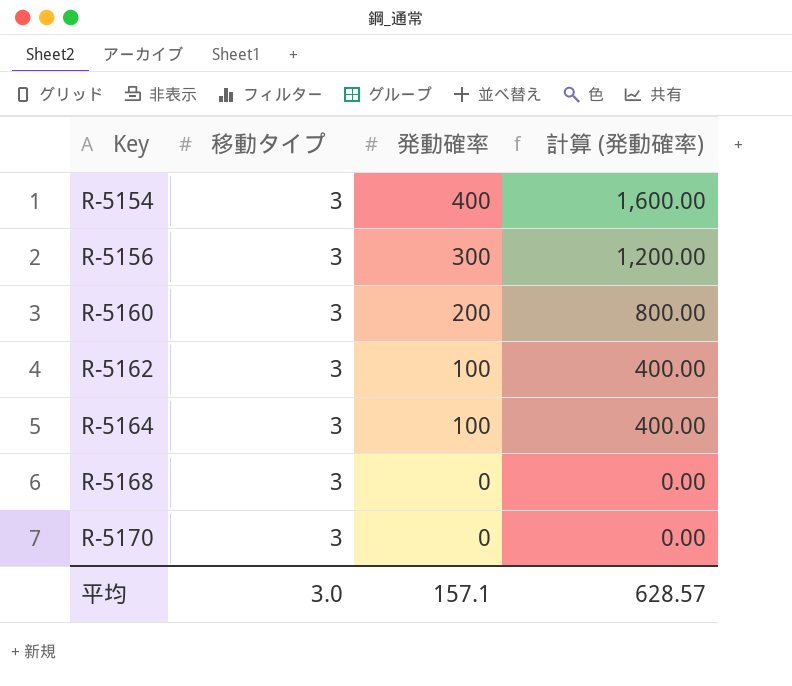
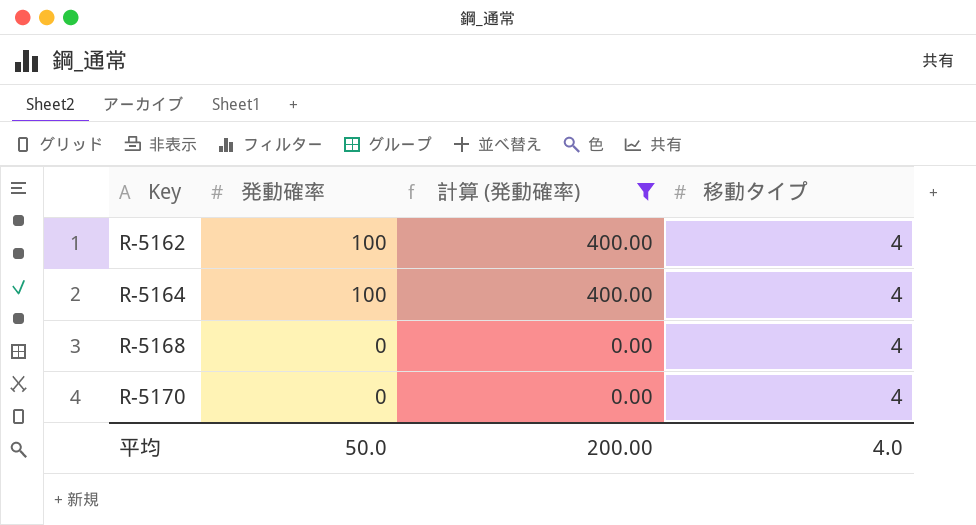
filter: none -> 計算 (発動確率) <= 400.00
column 移動タイプ | position: 2 -> 4
R-5162 | 移動タイプ: 3 -> 4
R-5164 | 移動タイプ: 3 -> 4
R-5168 | 移動タイプ: 3 -> 4
R-5170 | 移動タイプ: 3 -> 4
平均 | 発動確率: 157.1 -> 50.0
平均 | 計算 (発動確率): 628.57 -> 200.00
平均 | 移動タイプ: 3.0 -> 4.0

